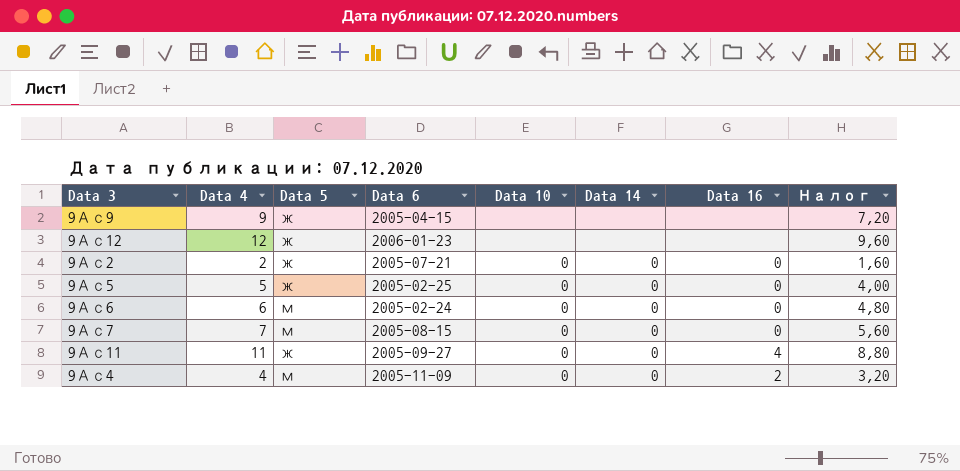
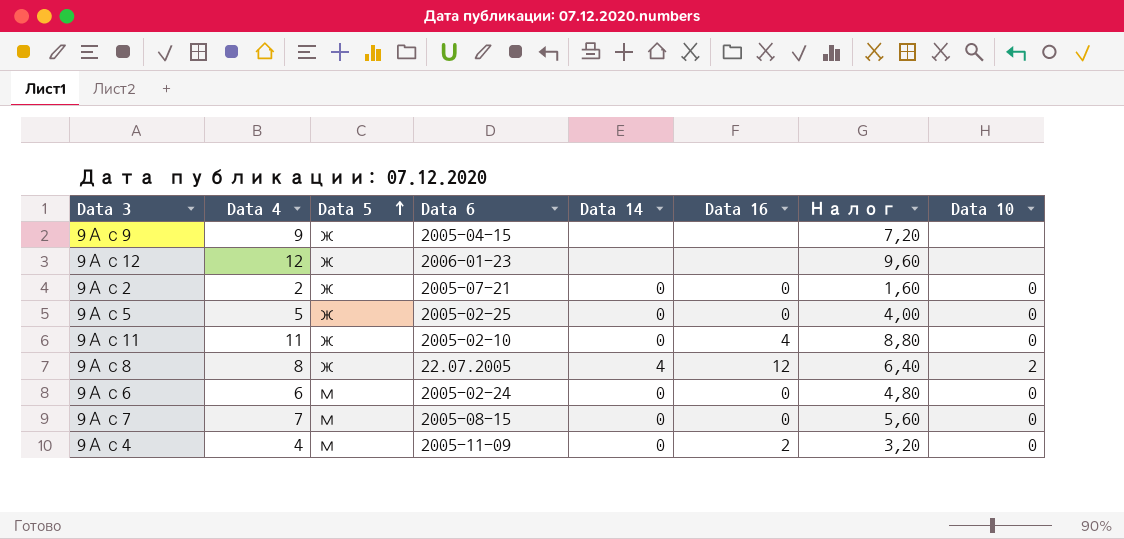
row order: none -> Data 5 ascending
column Data 10 | position: 5 -> 8
9Ас11 | Data 6: 2005-09-27 -> 2005-02-10
row 9Ас8: none -> 8 | ж | 22.07.2005 | 4 | 12 | 6,40 | 2

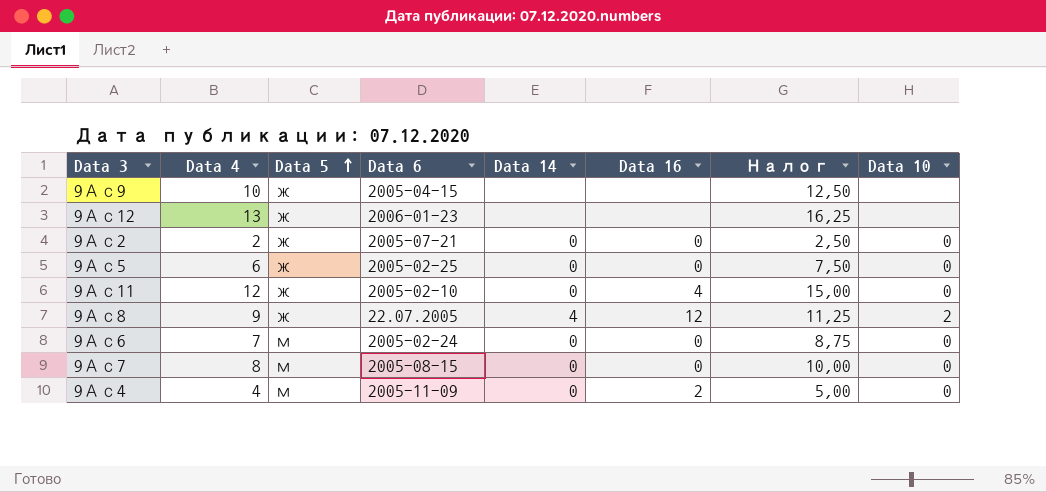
column Налог | formula: [Data 4] * 0,8 -> [Data 4] * 1,25
9Ас9 | Data 4: 9 -> 10
9Ас12 | Data 4: 12 -> 13
9Ас5 | Data 4: 5 -> 6
9Ас11 | Data 4: 11 -> 12
9Ас8 | Data 4: 8 -> 9
9Ас6 | Data 4: 6 -> 7
9Ас7 | Data 4: 7 -> 8

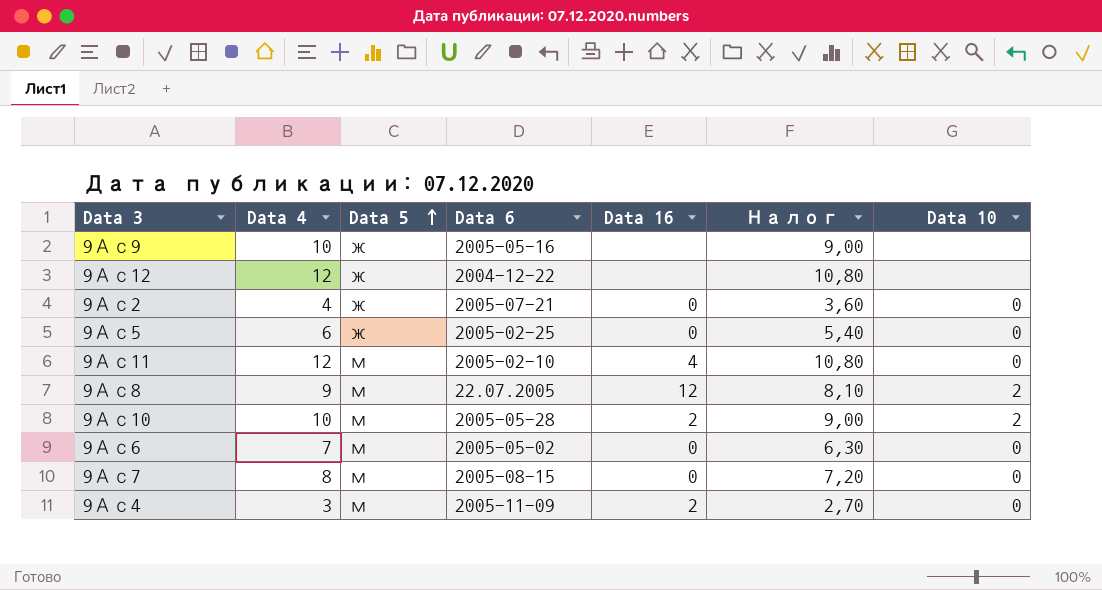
column Data 14 | position: 5 -> none
column Налог | formula: [Data 4] * 1,25 -> [Data 4] * 0,9
9Ас9 | Data 6: 2005-04-15 -> 2005-05-16
9Ас12 | Data 4: 13 -> 12
9Ас12 | Data 6: 2006-01-23 -> 2004-12-22
9Ас2 | Data 4: 2 -> 4
9Ас11 | Data 5: ж -> м
9Ас8 | Data 5: ж -> м
row 9Ас10: none -> 10 | м | 2005-05-28 | 2 | 9,00 | 2
9Ас6 | Data 6: 2005-02-24 -> 2005-05-02
9Ас4 | Data 4: 4 -> 3

